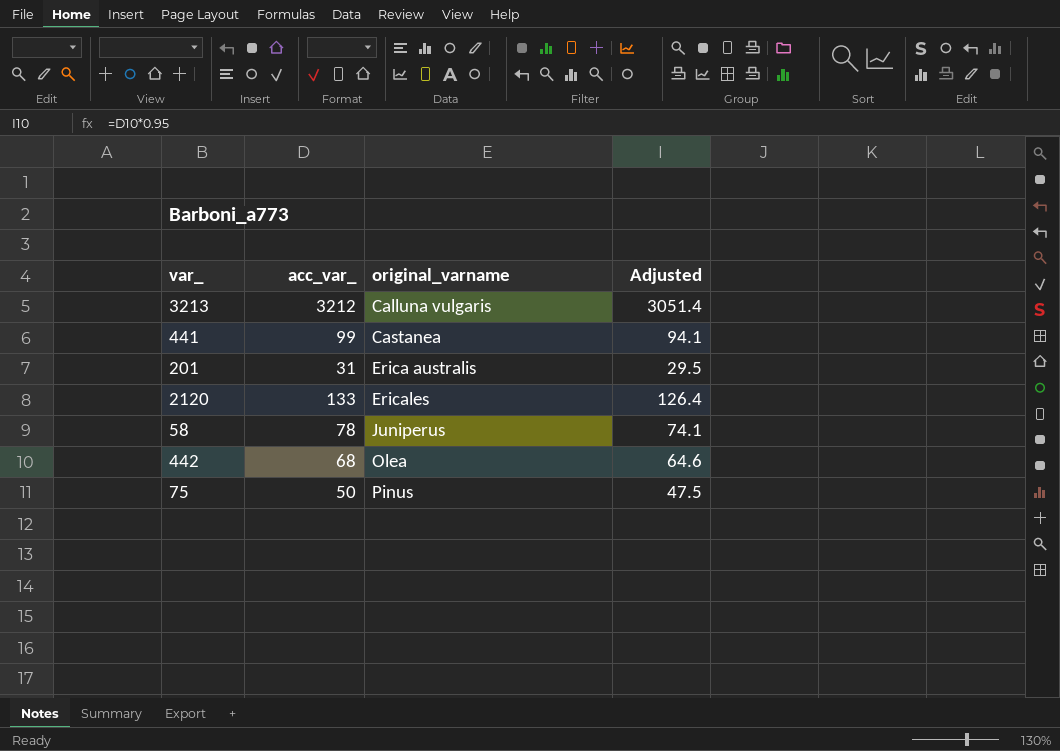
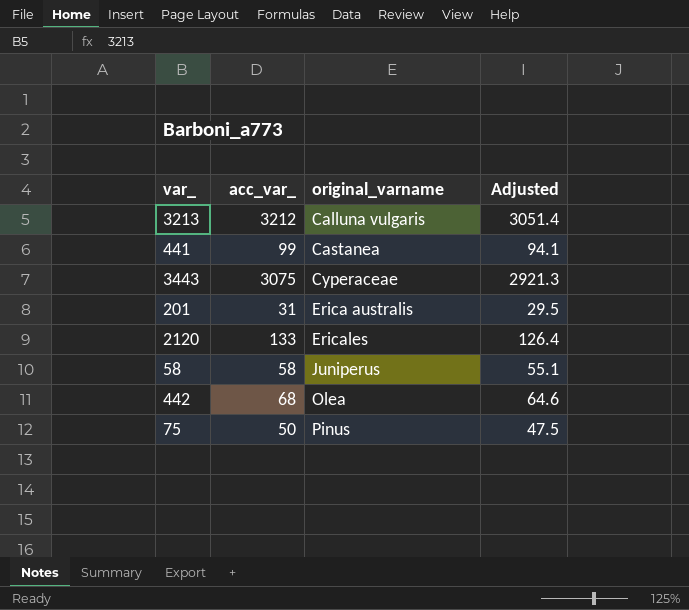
row 3443: none -> 3075 | Cyperaceae | 2921.3
58 | acc_var_: 78 -> 58
58 | Adjusted: 74.1 -> 55.1

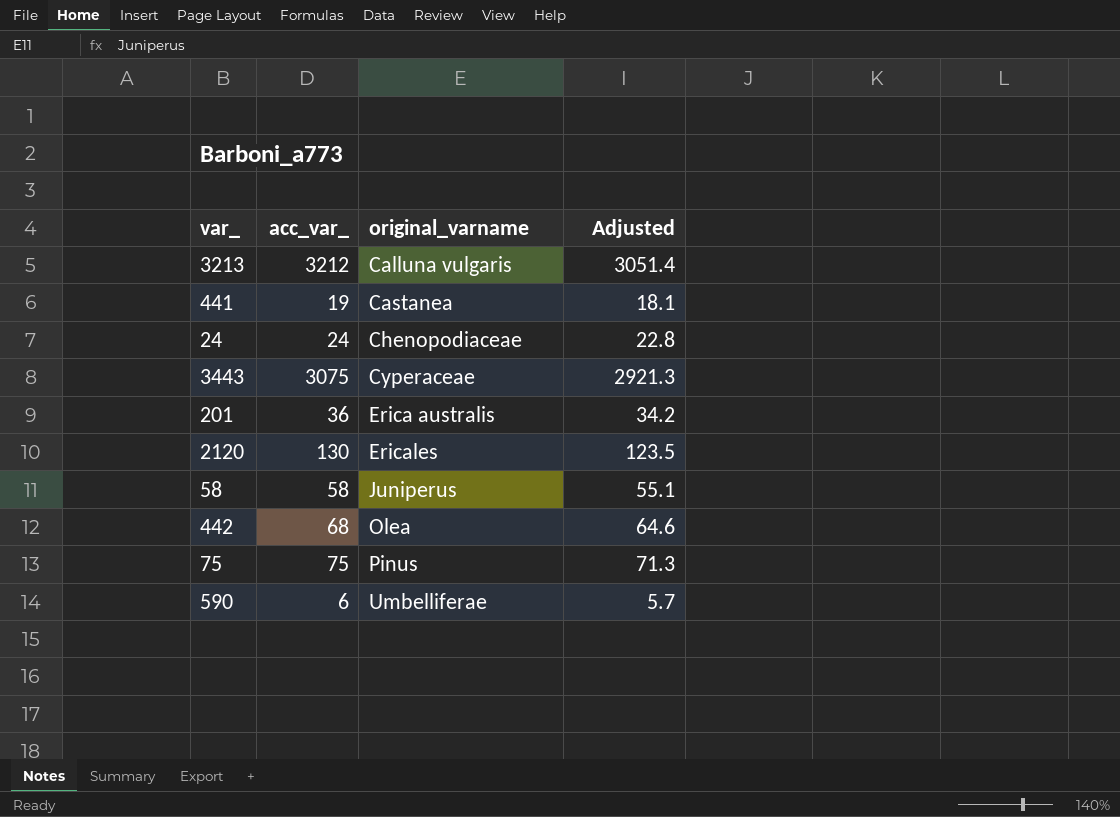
441 | acc_var_: 99 -> 19
441 | Adjusted: 94.1 -> 18.1
row 24: none -> 24 | Chenopodiaceae | 22.8
201 | acc_var_: 31 -> 36
201 | Adjusted: 29.5 -> 34.2
2120 | acc_var_: 133 -> 130
2120 | Adjusted: 126.4 -> 123.5
75 | acc_var_: 50 -> 75
75 | Adjusted: 47.5 -> 71.3
row 590: none -> 6 | Umbelliferae | 5.7

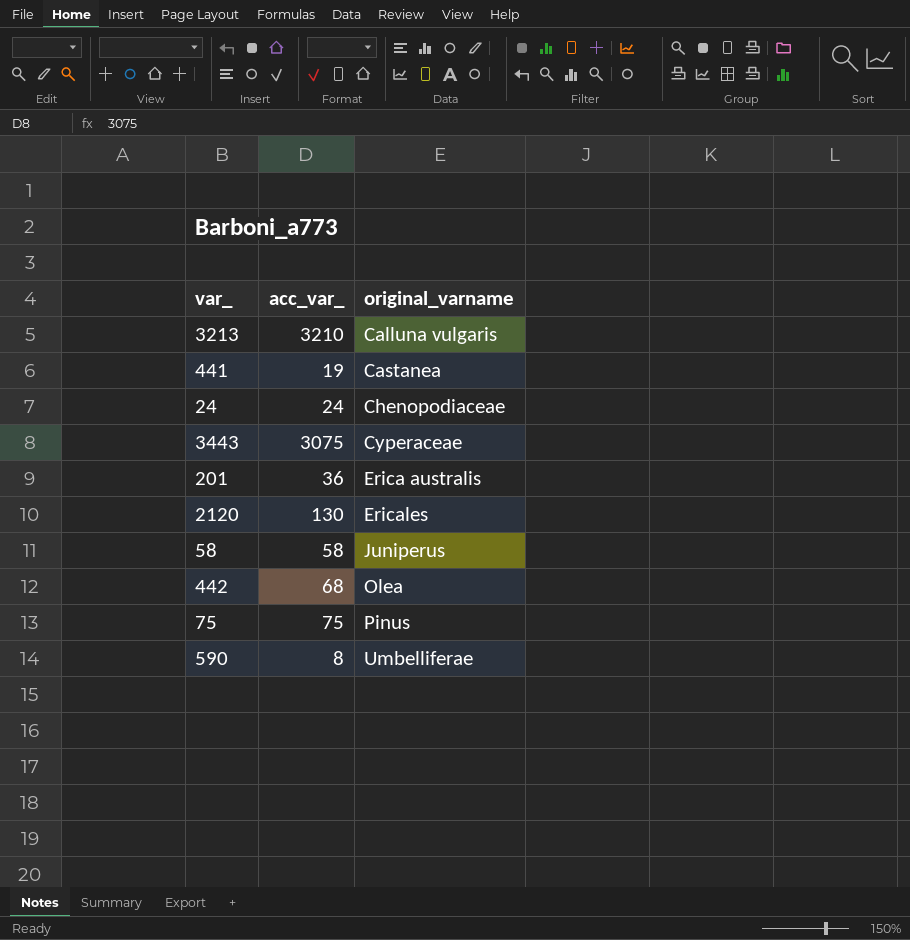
column Adjusted | formula: [acc_var_] * 0.95 -> none
3213 | acc_var_: 3212 -> 3210
590 | acc_var_: 6 -> 8

